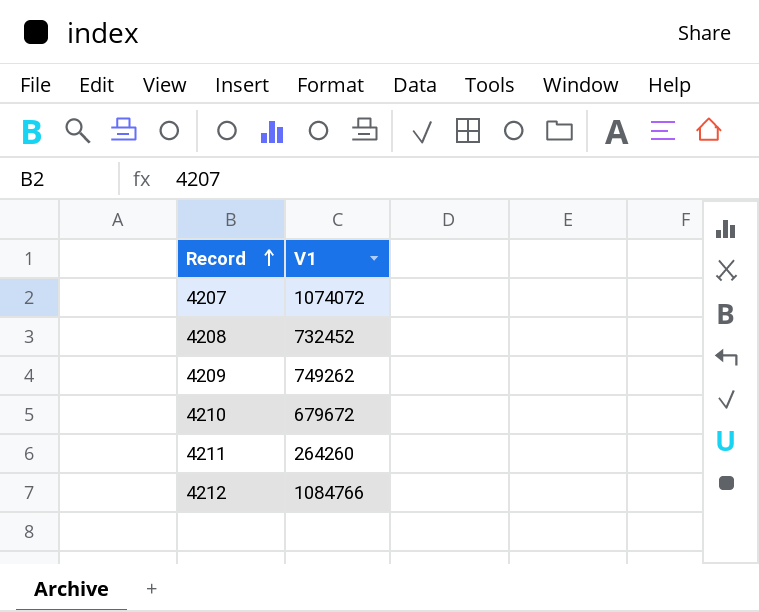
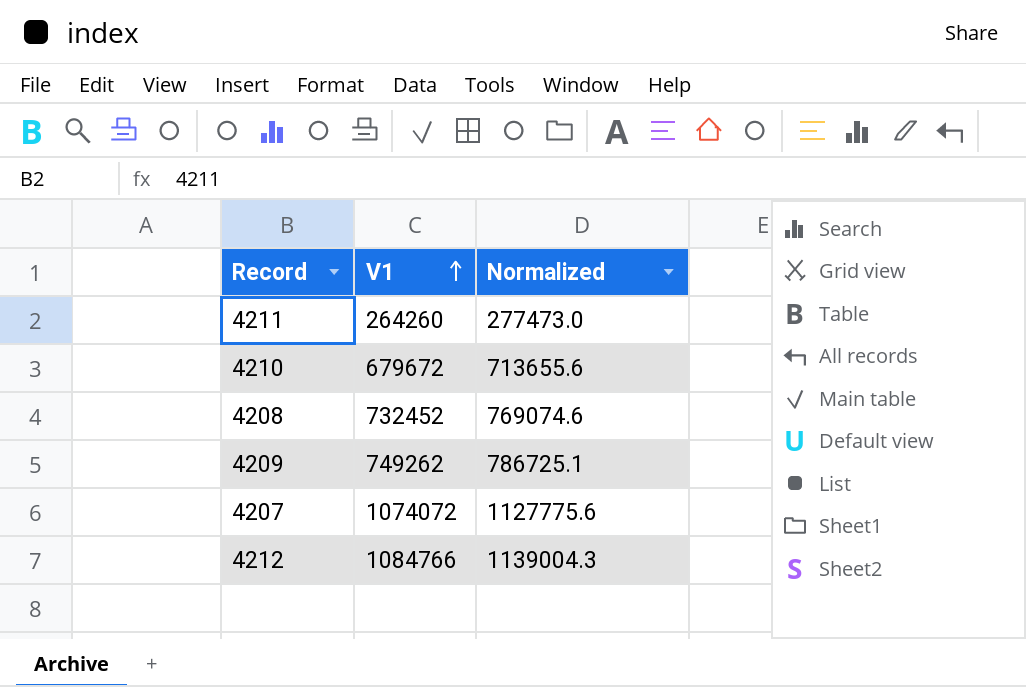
row order: Record ascending -> V1 ascending
column Normalized | formula: none -> [V1] * 1.05

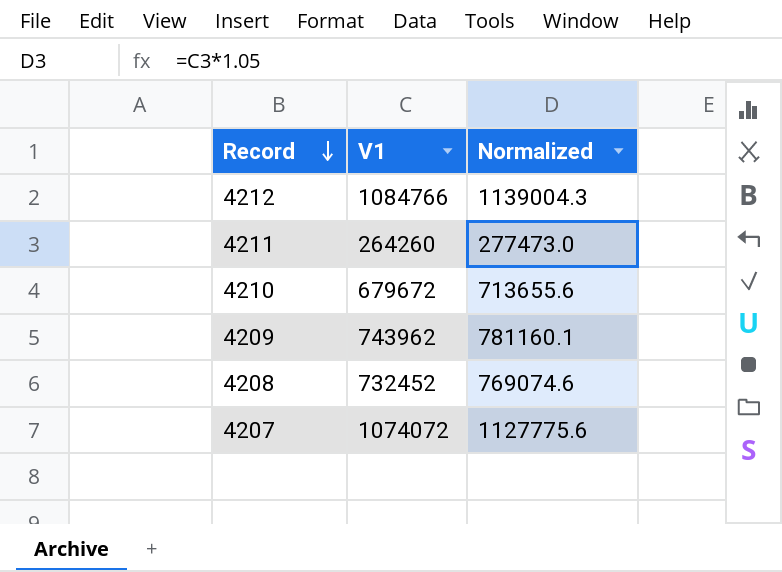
row order: V1 ascending -> Record descending
4209 | V1: 749262 -> 743962
4209 | Normalized: 786725.1 -> 781160.1

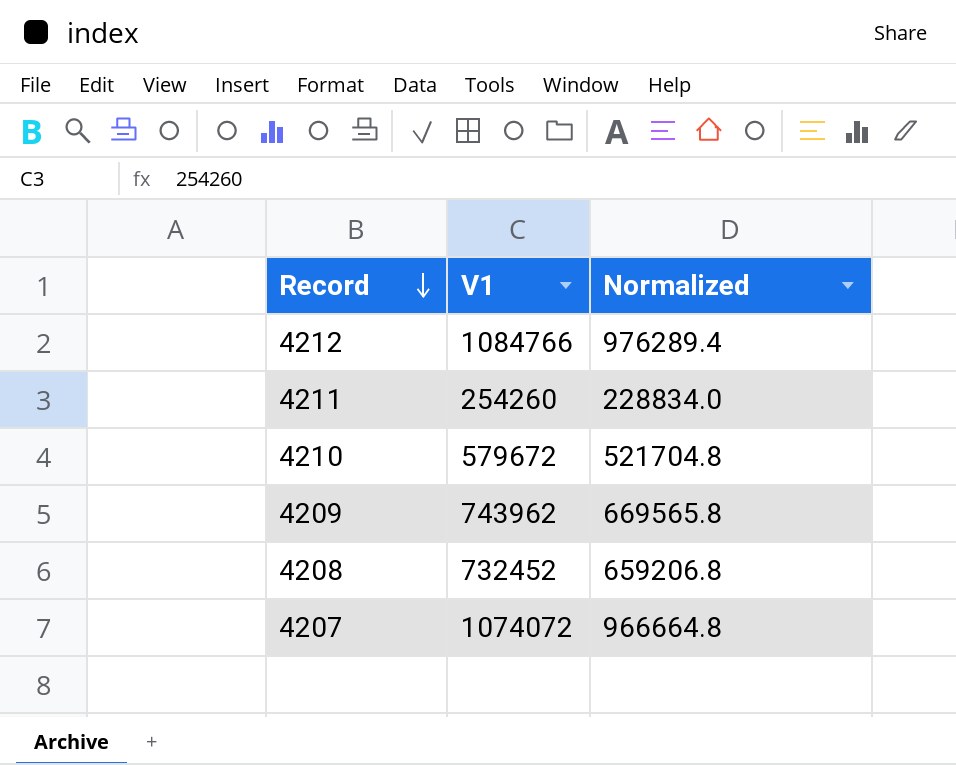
column Normalized | formula: [V1] * 1.05 -> [V1] * 0.9
4211 | V1: 264260 -> 254260
4210 | V1: 679672 -> 579672

